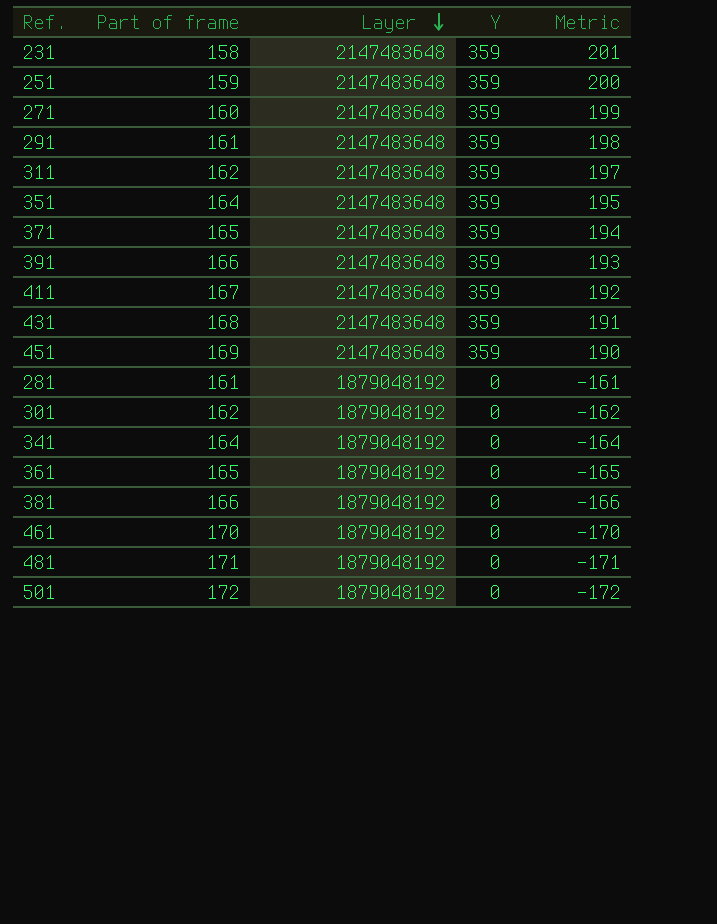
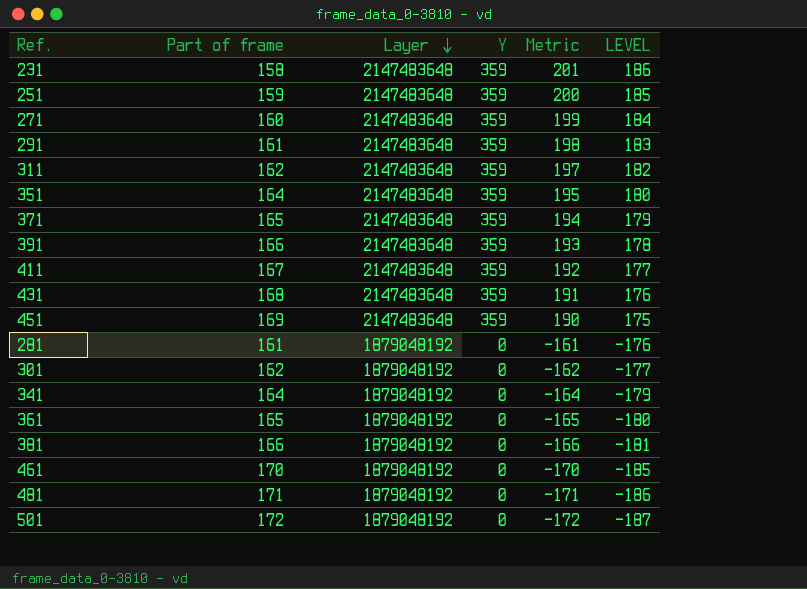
column LEVEL | formula: none -> [Metric] - 15

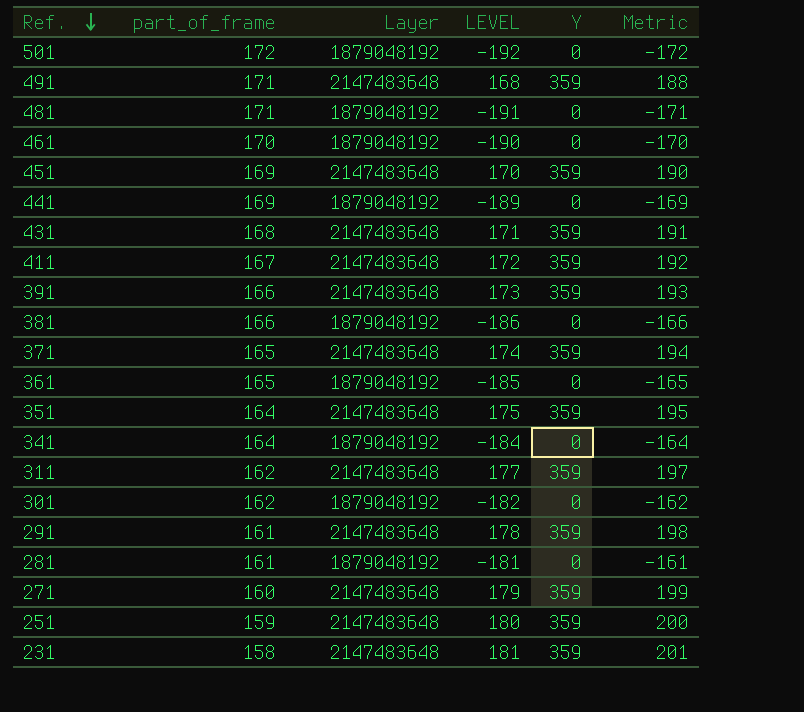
row order: Layer descending -> Ref. descending
column name: Part of frame -> part_of_frame
column LEVEL | formula: [Metric] - 15 -> [Metric] - 20
column LEVEL | position: 6 -> 4
row 491: none -> 171 | 2147483648 | 168 | 359 | 188
row 441: none -> 169 | 1879048192 | -189 | 0 | -169

